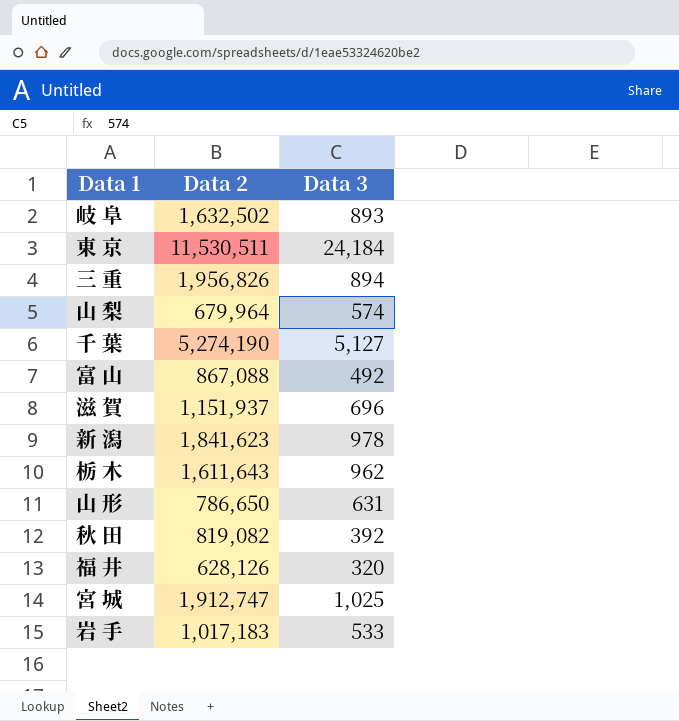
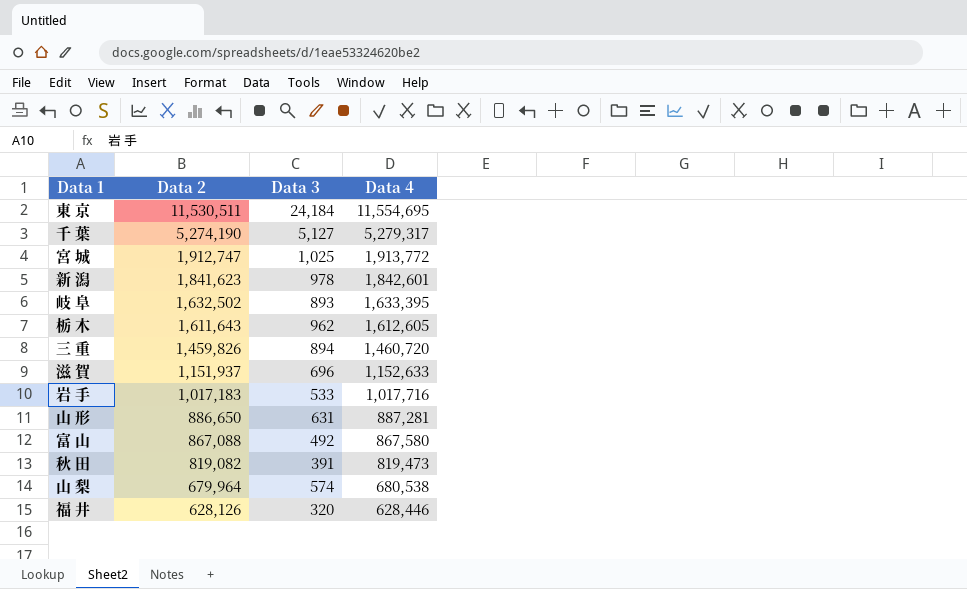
row order: none -> Data 2 descending
column Data 4 | formula: none -> [Data 2] + [Data 3]
三 重 | Data 2: 1,956,826 -> 1,459,826
山 形 | Data 2: 786,650 -> 886,650
秋 田 | Data 3: 392 -> 391

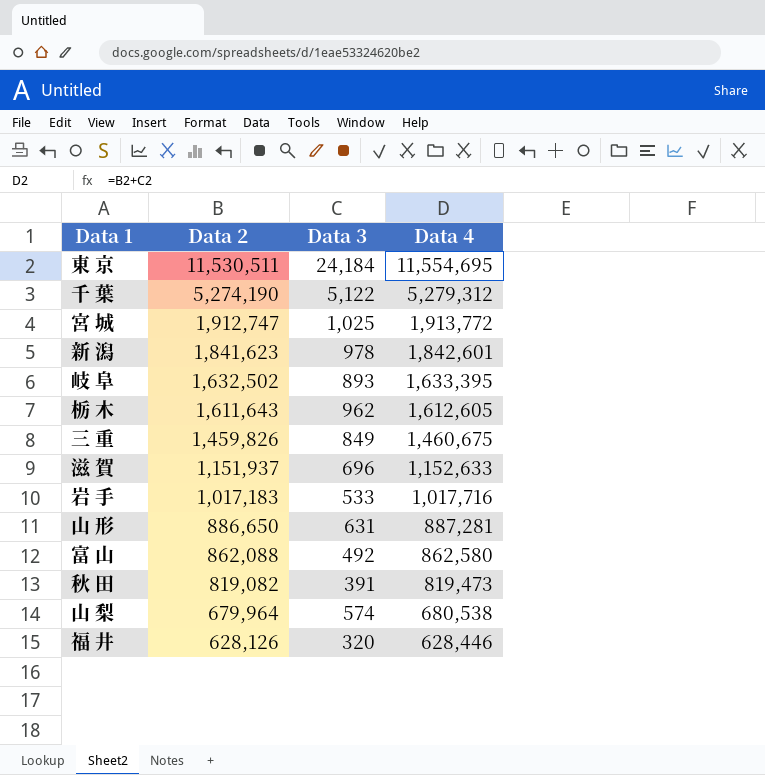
千 葉 | Data 3: 5,127 -> 5,122
千 葉 | Data 4: 5,279,317 -> 5,279,312
三 重 | Data 3: 894 -> 849
三 重 | Data 4: 1,460,720 -> 1,460,675
富 山 | Data 2: 867,088 -> 862,088
富 山 | Data 4: 867,580 -> 862,580

